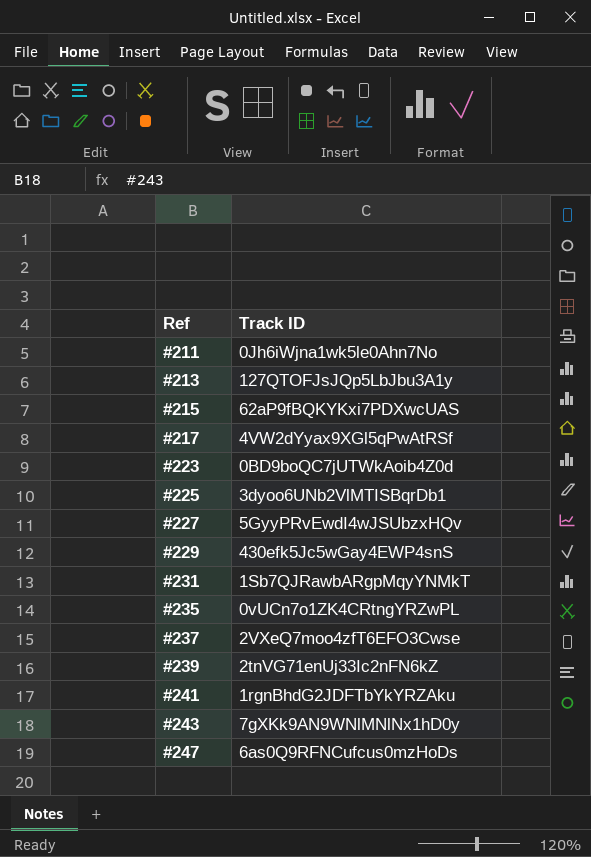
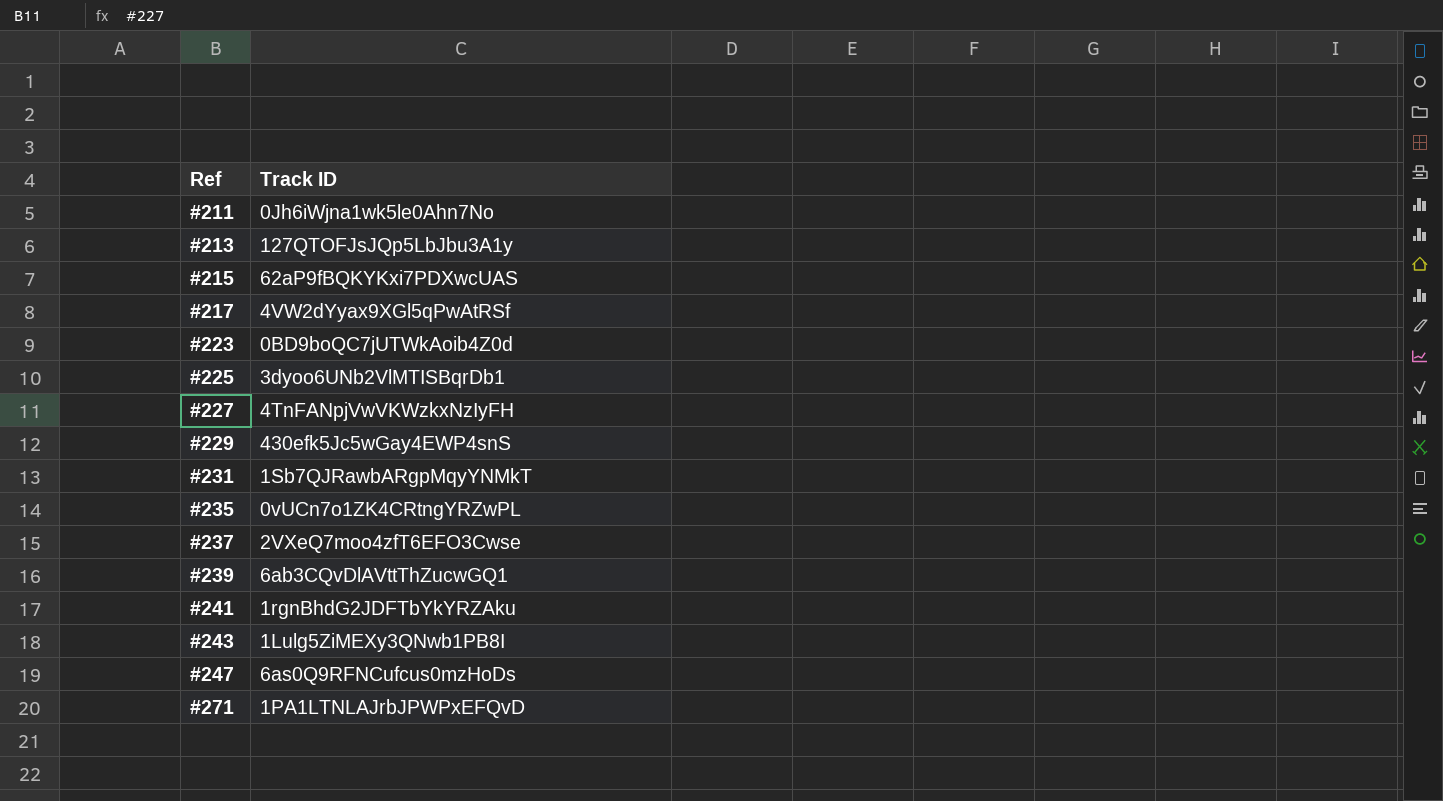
#227 | Track ID: 5GyyPRvEwdI4wJSUbzxHQv -> 4TnFANpjVwVKWzkxNzIyFH
#239 | Track ID: 2tnVG71enUj33Ic2nFN6kZ -> 6ab3CQvDlAVttThZucwGQ1
#243 | Track ID: 7gXKk9AN9WNlMNlNx1hD0y -> 1Lulg5ZiMEXy3QNwb1PB8I
row #271: none -> 1PA1LTNLAJrbJPWPxEFQvD

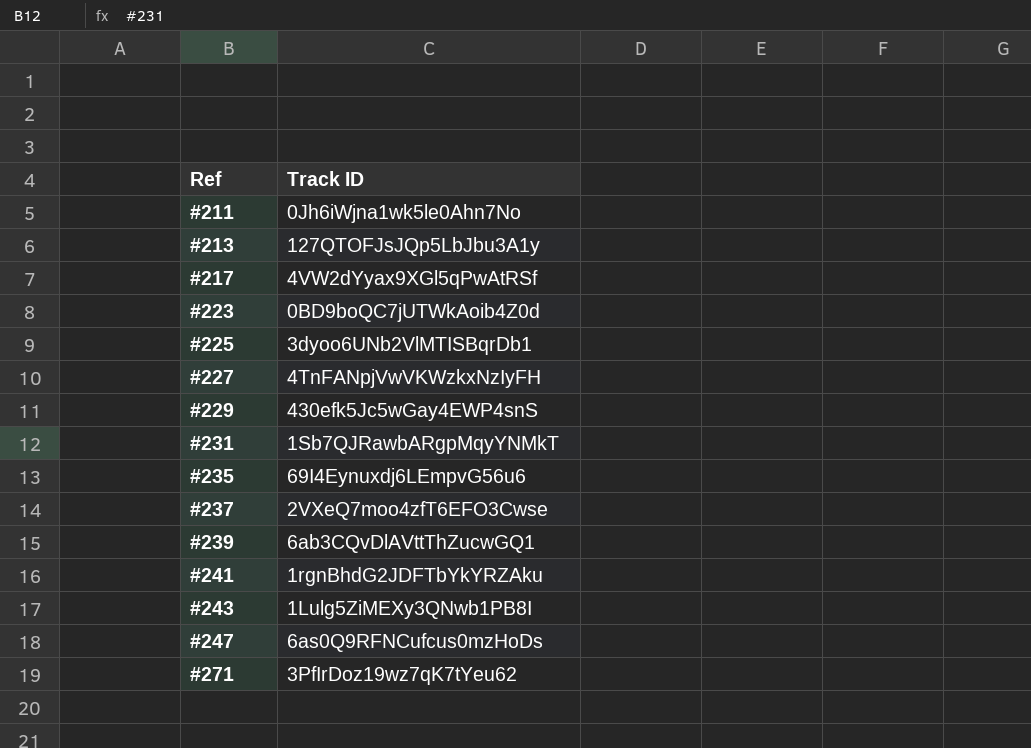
row #215: 62aP9fBQKYKxi7PDXwcUAS -> none
#235 | Track ID: 0vUCn7o1ZK4CRtngYRZwPL -> 69I4Eynuxdj6LEmpvG56u6
#271 | Track ID: 1PA1LTNLAJrbJPWPxEFQvD -> 3PfIrDoz19wz7qK7tYeu62

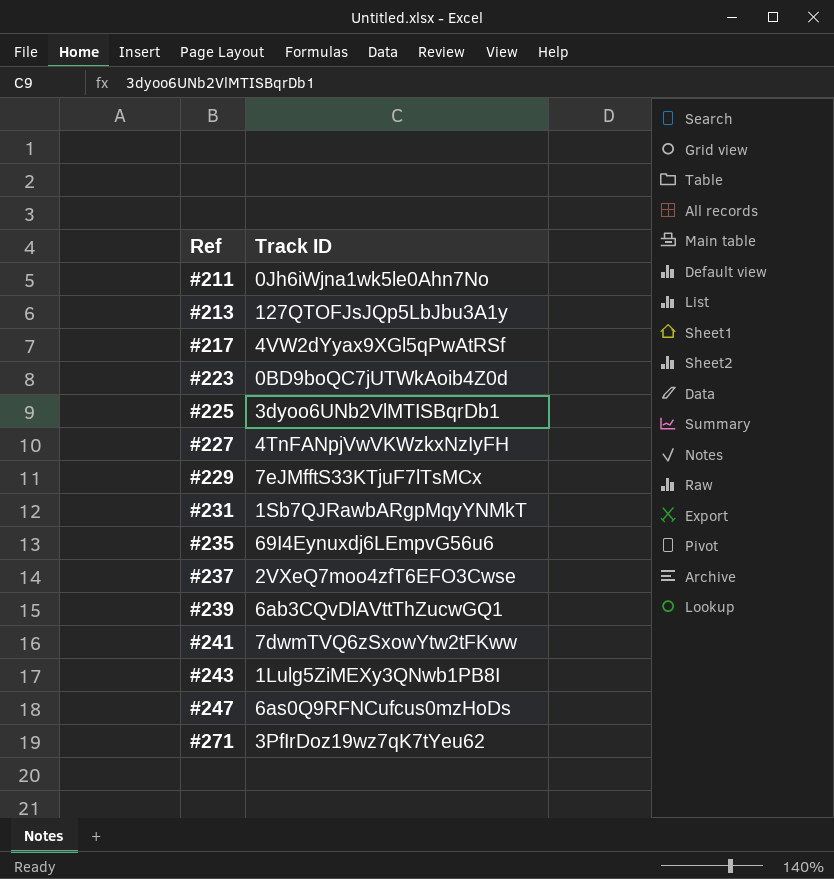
#229 | Track ID: 430efk5Jc5wGay4EWP4snS -> 7eJMfftS33KTjuF7lTsMCx
#241 | Track ID: 1rgnBhdG2JDFTbYkYRZAku -> 7dwmTVQ6zSxowYtw2tFKww

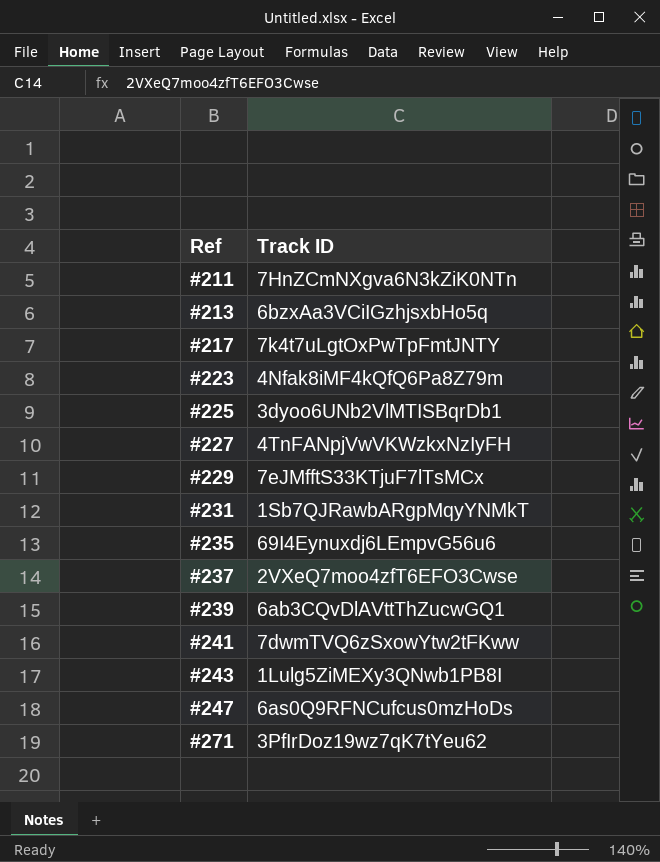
#211 | Track ID: 0Jh6iWjna1wk5le0Ahn7No -> 7HnZCmNXgva6N3kZiK0NTn
#213 | Track ID: 127QTOFJsJQp5LbJbu3A1y -> 6bzxAa3VCiIGzhjsxbHo5q
#217 | Track ID: 4VW2dYyax9XGl5qPwAtRSf -> 7k4t7uLgtOxPwTpFmtJNTY
#223 | Track ID: 0BD9boQC7jUTWkAoib4Z0d -> 4Nfak8iMF4kQfQ6Pa8Z79m

